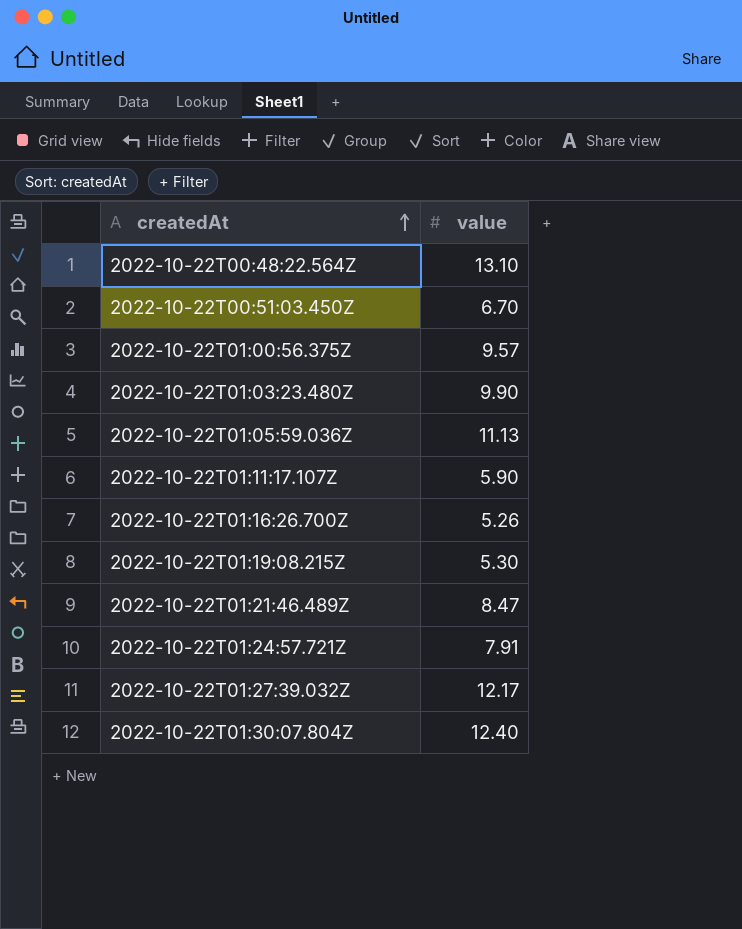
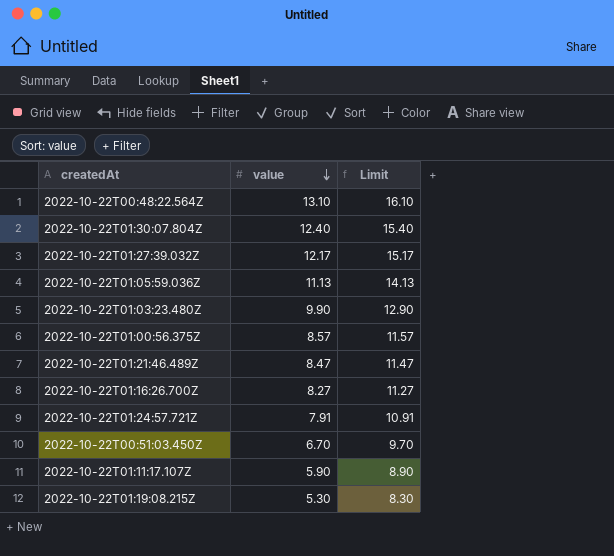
row order: createdAt ascending -> value descending
column Limit | formula: none -> [value] + 3
2022-10-22T01:00:56.375Z | value: 9.57 -> 8.57
2022-10-22T01:16:26.700Z | value: 5.26 -> 8.27

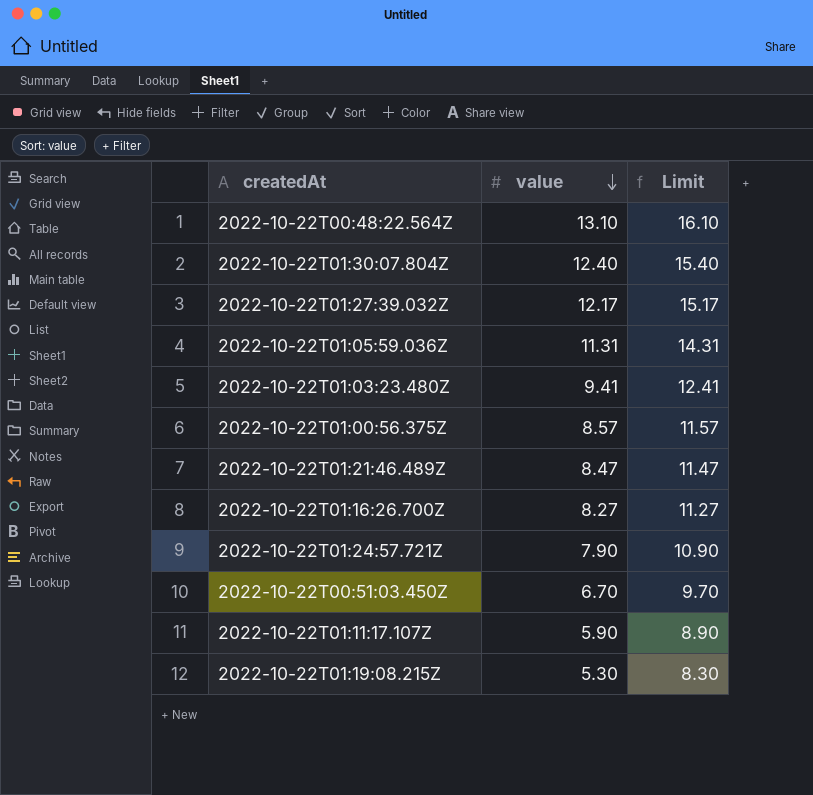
2022-10-22T01:05:59.036Z | value: 11.13 -> 11.31
2022-10-22T01:05:59.036Z | Limit: 14.13 -> 14.31
2022-10-22T01:03:23.480Z | value: 9.90 -> 9.41
2022-10-22T01:03:23.480Z | Limit: 12.90 -> 12.41
2022-10-22T01:24:57.721Z | value: 7.91 -> 7.90
2022-10-22T01:24:57.721Z | Limit: 10.91 -> 10.90

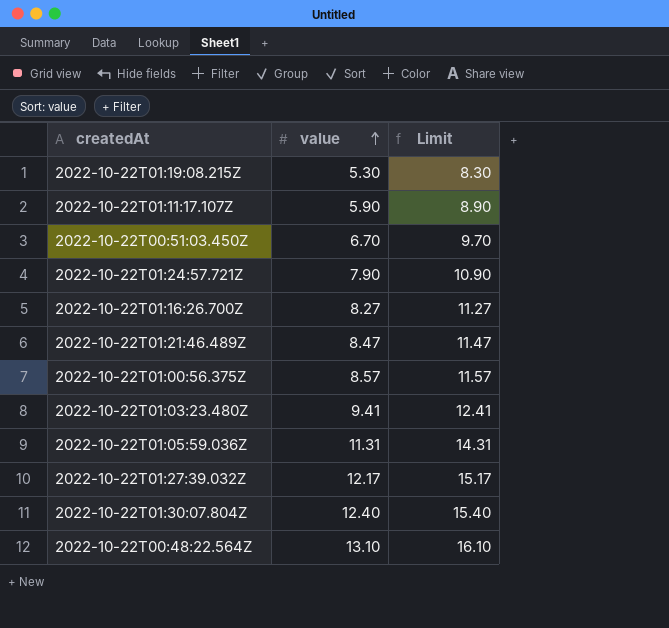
row order: value descending -> value ascending

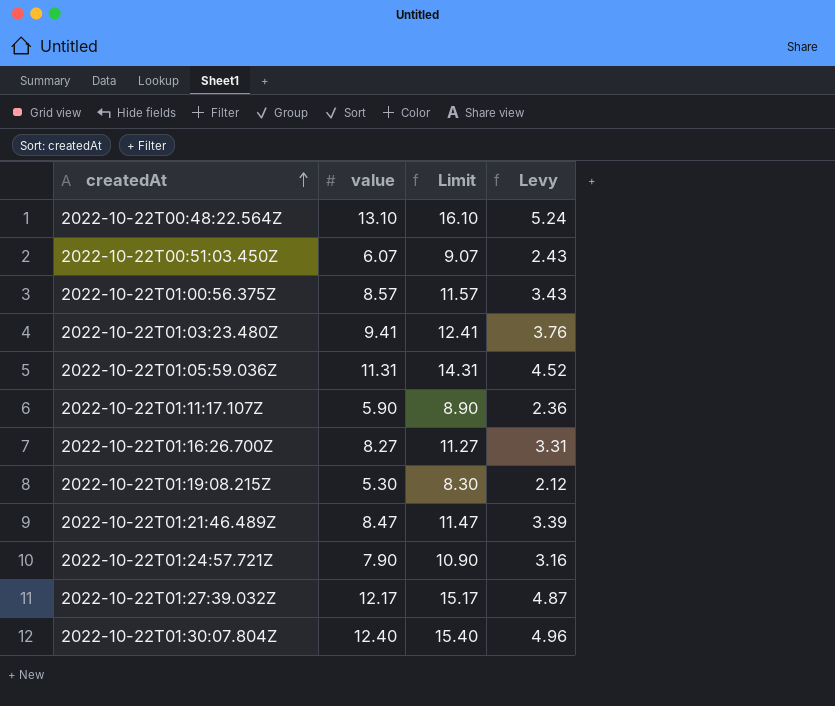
row order: value ascending -> createdAt ascending
column Levy | formula: none -> [value] * 0.4
2022-10-22T00:51:03.450Z | value: 6.70 -> 6.07
2022-10-22T00:51:03.450Z | Limit: 9.70 -> 9.07

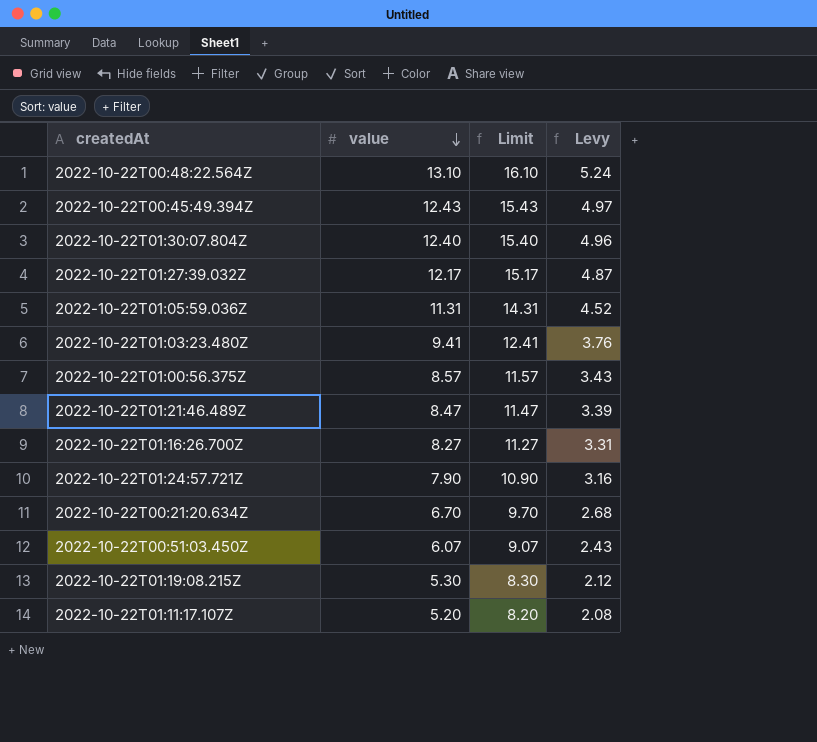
row order: createdAt ascending -> value descending
row 2022-10-22T00:45:49.394Z: none -> 12.43 | 15.43 | 4.97
row 2022-10-22T00:21:20.634Z: none -> 6.70 | 9.70 | 2.68
2022-10-22T01:11:17.107Z | value: 5.90 -> 5.20
2022-10-22T01:11:17.107Z | Limit: 8.90 -> 8.20
2022-10-22T01:11:17.107Z | Levy: 2.36 -> 2.08

